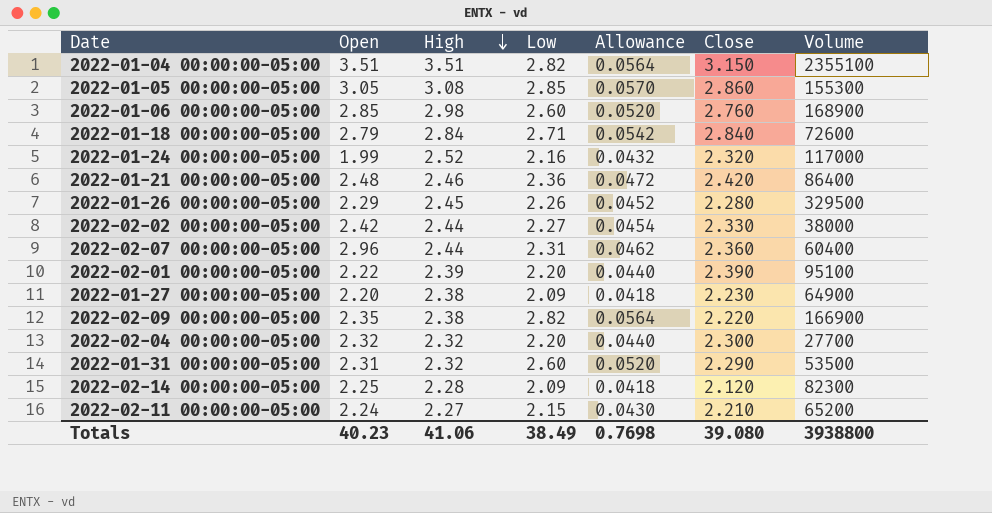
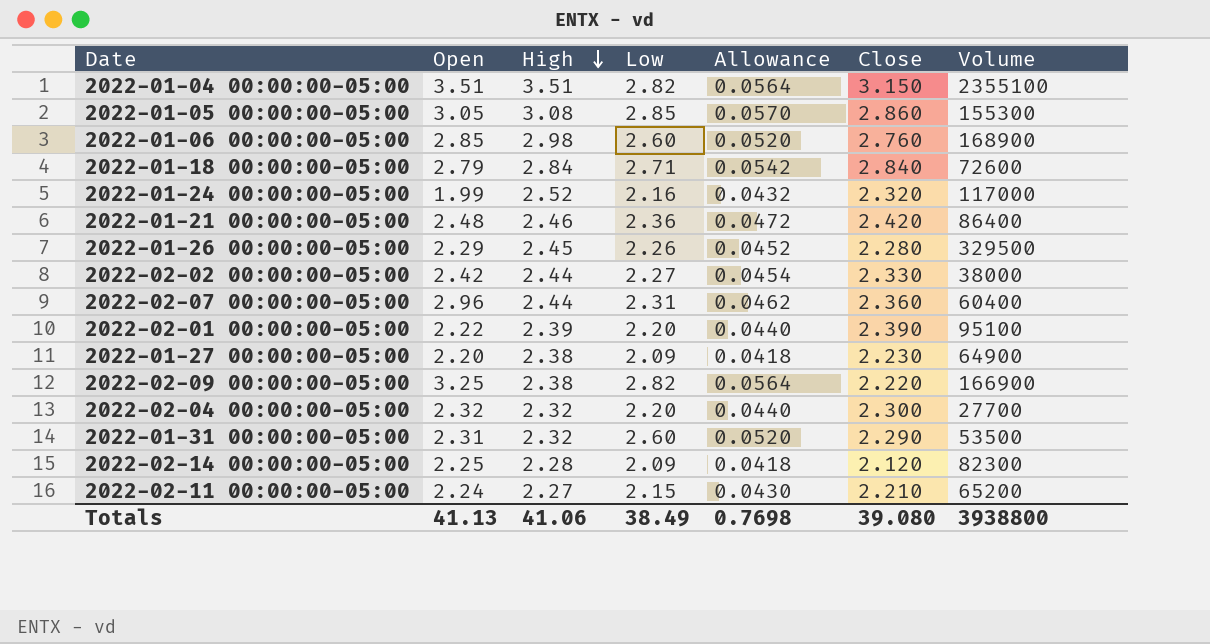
2022-02-09 00:00:00-05:00 | Open: 2.35 -> 3.25
Totals | Open: 40.23 -> 41.13

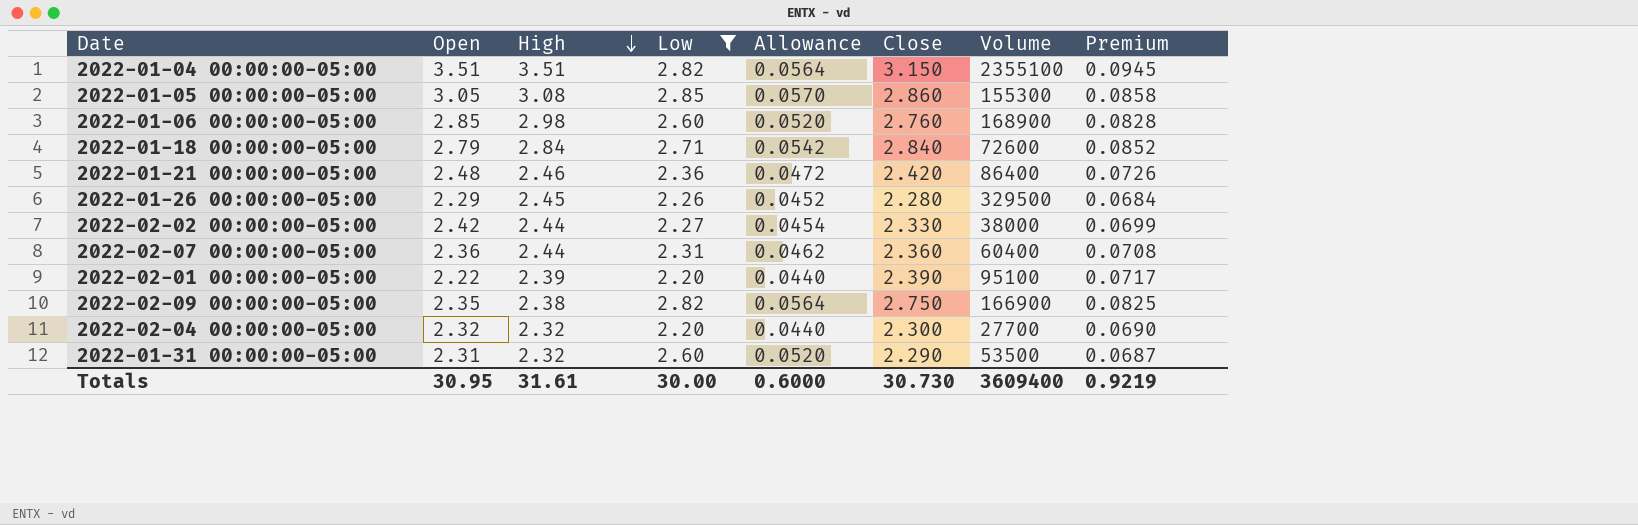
filter: none -> Low >= 2.20
column Premium | formula: none -> [Close] * 0.03
2022-02-07 00:00:00-05:00 | Open: 2.96 -> 2.36
2022-02-09 00:00:00-05:00 | Open: 3.25 -> 2.35
2022-02-09 00:00:00-05:00 | Close: 2.220 -> 2.750
Totals | Open: 41.13 -> 30.95
Totals | High: 41.06 -> 31.61
Totals | Low: 38.49 -> 30.00
Totals | Allowance: 0.7698 -> 0.6000
Totals | Close: 39.080 -> 30.730
Totals | Volume: 3938800 -> 3609400

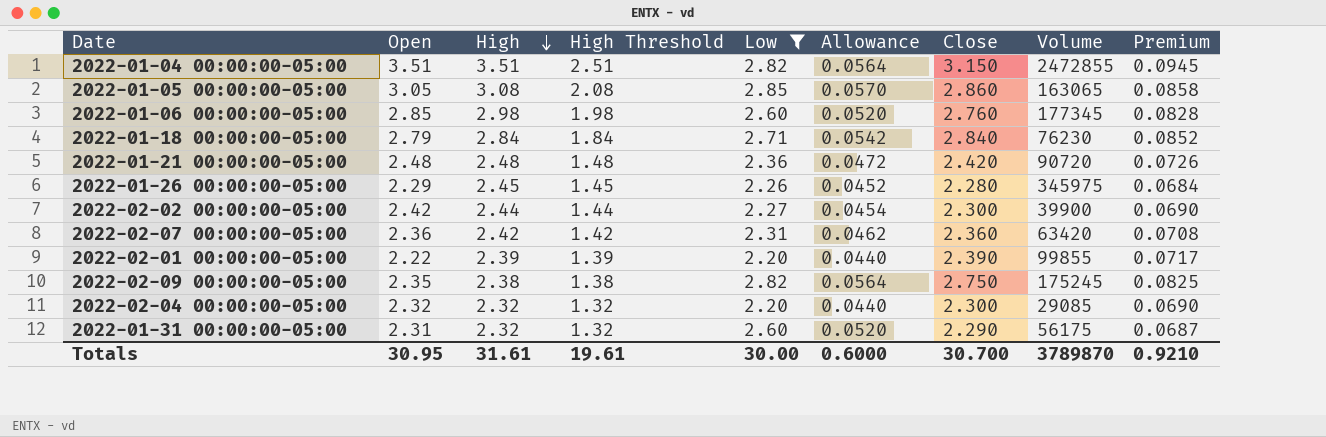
column High Threshold | formula: none -> [High] - 1
2022-01-04 00:00:00-05:00 | Volume: 2355100 -> 2472855
2022-01-05 00:00:00-05:00 | Volume: 155300 -> 163065
2022-01-06 00:00:00-05:00 | Volume: 168900 -> 177345
2022-01-18 00:00:00-05:00 | Volume: 72600 -> 76230
2022-01-21 00:00:00-05:00 | High: 2.46 -> 2.48
2022-01-21 00:00:00-05:00 | Volume: 86400 -> 90720
2022-01-26 00:00:00-05:00 | Volume: 329500 -> 345975
2022-02-02 00:00:00-05:00 | Close: 2.330 -> 2.300
2022-02-02 00:00:00-05:00 | Volume: 38000 -> 39900
2022-02-02 00:00:00-05:00 | Premium: 0.0699 -> 0.0690
2022-02-07 00:00:00-05:00 | High: 2.44 -> 2.42
2022-02-07 00:00:00-05:00 | Volume: 60400 -> 63420
2022-02-01 00:00:00-05:00 | Volume: 95100 -> 99855
2022-02-09 00:00:00-05:00 | Volume: 166900 -> 175245
2022-02-04 00:00:00-05:00 | Volume: 27700 -> 29085
2022-01-31 00:00:00-05:00 | Volume: 53500 -> 56175
Totals | Close: 30.730 -> 30.700
Totals | Volume: 3609400 -> 3789870
Totals | Premium: 0.9219 -> 0.9210

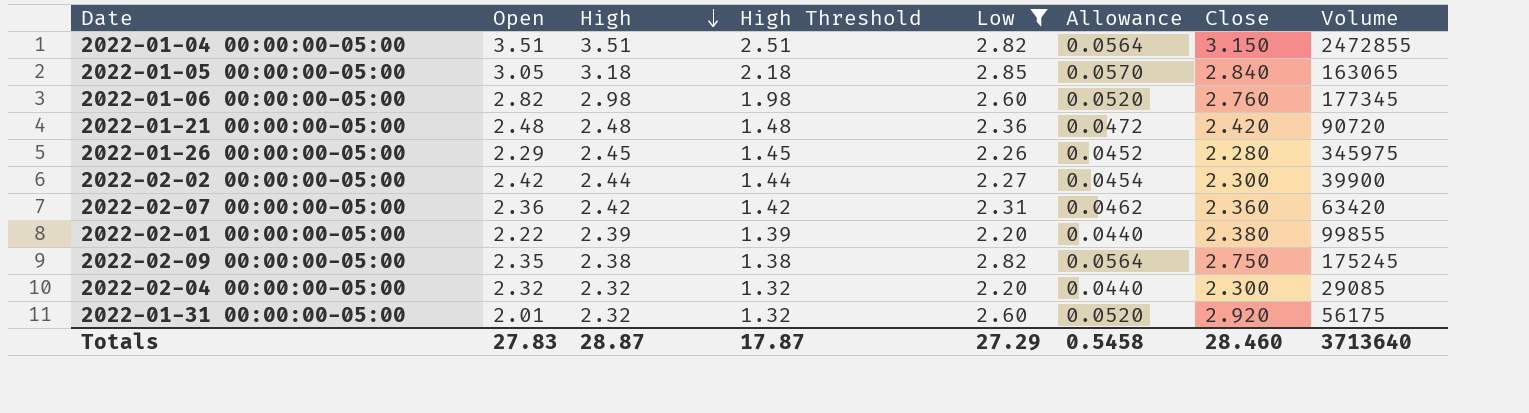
column Premium | formula: [Close] * 0.03 -> none
row 2022-01-18 00:00:00-05:00: 2.79 | 2.84 | 1.84 | 2.71 | 0.0542 | 2.840 | 76230 | 0.0852 -> none
2022-01-05 00:00:00-05:00 | High: 3.08 -> 3.18
2022-01-05 00:00:00-05:00 | High Threshold: 2.08 -> 2.18
2022-01-05 00:00:00-05:00 | Close: 2.860 -> 2.840
2022-01-06 00:00:00-05:00 | Open: 2.85 -> 2.82
2022-02-01 00:00:00-05:00 | Close: 2.390 -> 2.380
2022-01-31 00:00:00-05:00 | Open: 2.31 -> 2.01
2022-01-31 00:00:00-05:00 | Close: 2.290 -> 2.920
Totals | Open: 30.95 -> 27.83
Totals | High: 31.61 -> 28.87
Totals | High Threshold: 19.61 -> 17.87
Totals | Low: 30.00 -> 27.29
Totals | Allowance: 0.6000 -> 0.5458
Totals | Close: 30.700 -> 28.460
Totals | Volume: 3789870 -> 3713640

